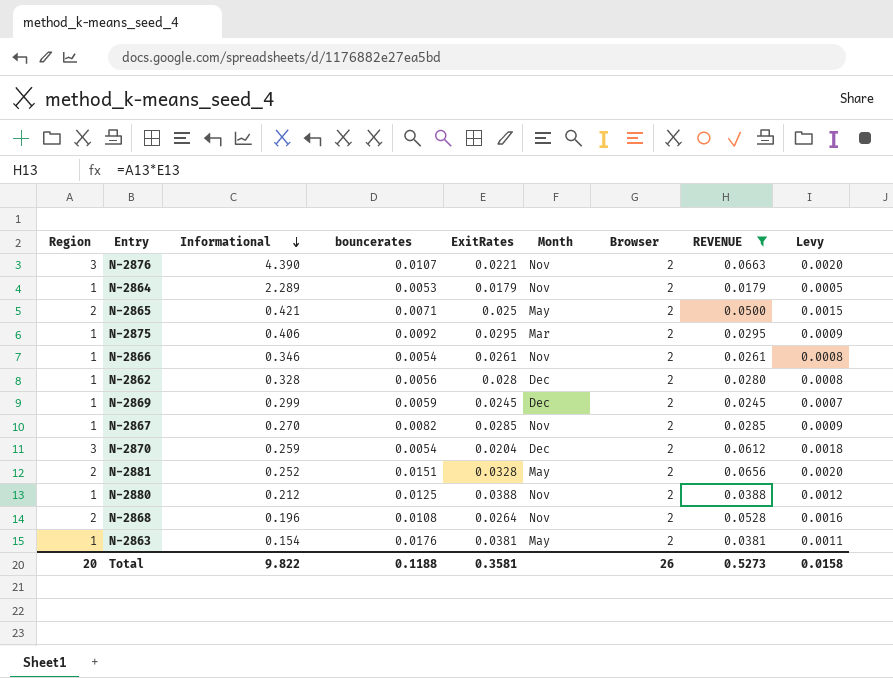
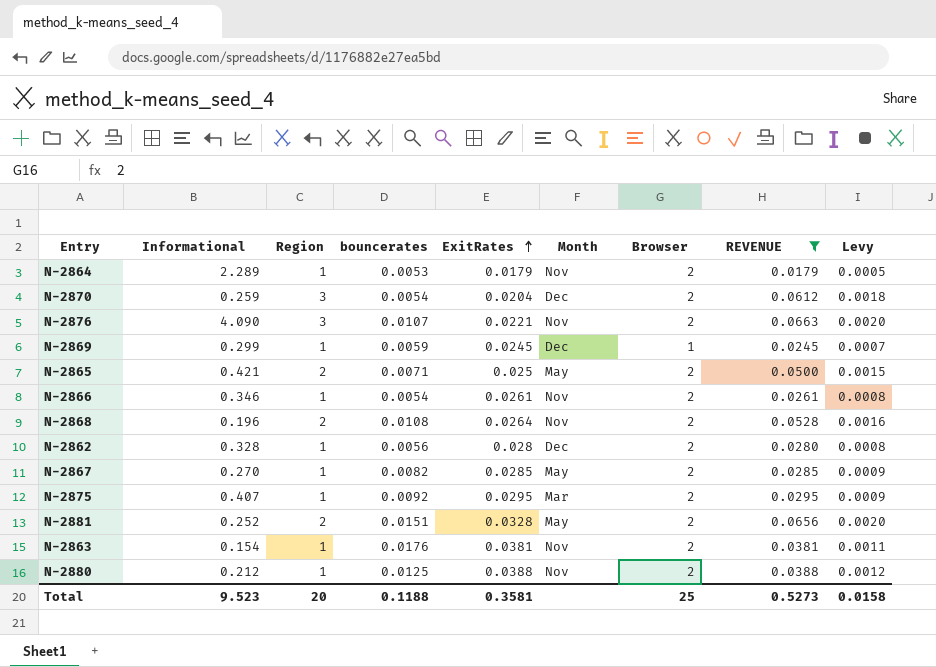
row order: Informational descending -> ExitRates ascending
column Region | position: 1 -> 3
N-2876 | Informational: 4.390 -> 4.090
N-2869 | Browser: 2 -> 1
N-2867 | Month: Nov -> May
N-2875 | Informational: 0.406 -> 0.407
N-2863 | Month: May -> Nov
Total | Informational: 9.822 -> 9.523
Total | Browser: 26 -> 25

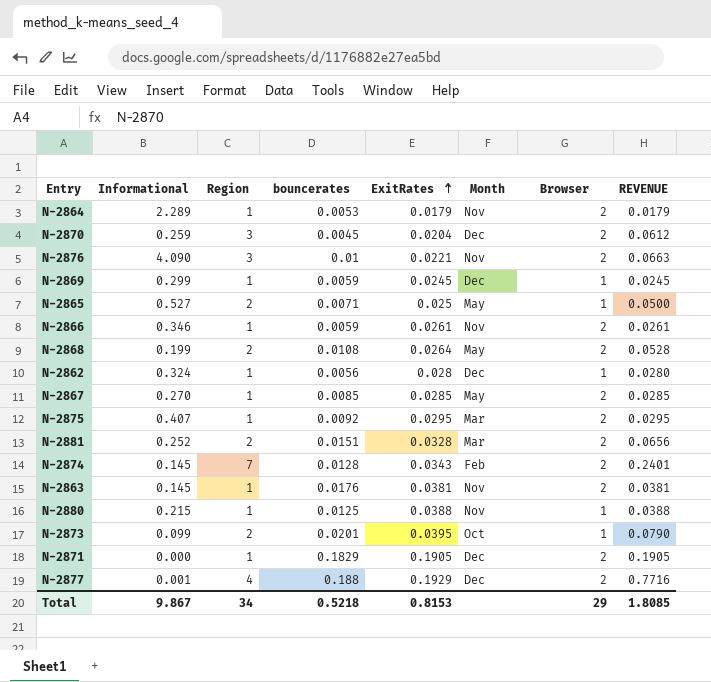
filter: REVENUE <= 0.0663 -> none
column Levy | formula: [REVENUE] * 0.03 -> none
N-2870 | bouncerates: 0.0054 -> 0.0045
N-2876 | bouncerates: 0.0107 -> 0.01
N-2865 | Informational: 0.421 -> 0.527
N-2865 | Browser: 2 -> 1
N-2866 | bouncerates: 0.0054 -> 0.0059
N-2868 | Informational: 0.196 -> 0.199
N-2868 | Month: Nov -> May
N-2862 | Informational: 0.328 -> 0.324
N-2862 | Browser: 2 -> 1
N-2867 | bouncerates: 0.0082 -> 0.0085
N-2881 | Month: May -> Mar
N-2863 | Informational: 0.154 -> 0.145
N-2880 | Informational: 0.212 -> 0.215
N-2880 | Browser: 2 -> 1
Total | Informational: 9.523 -> 9.867
Total | Region: 20 -> 34
Total | bouncerates: 0.1188 -> 0.5218
Total | ExitRates: 0.3581 -> 0.8153
Total | Browser: 25 -> 29
Total | REVENUE: 0.5273 -> 1.8085

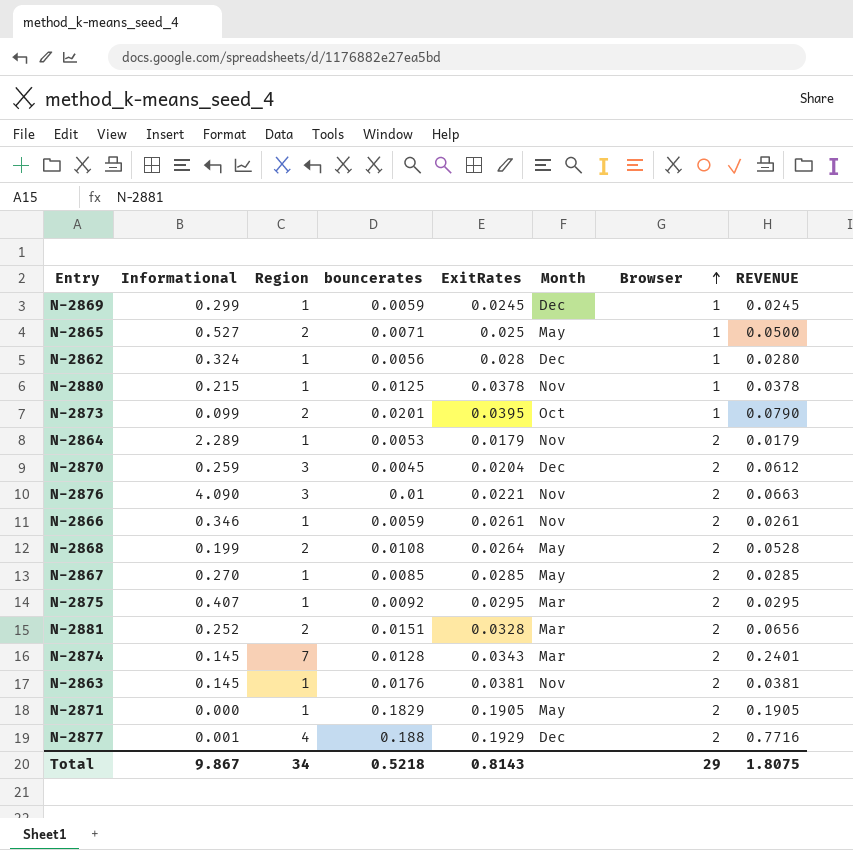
row order: ExitRates ascending -> Browser ascending
N-2880 | ExitRates: 0.0388 -> 0.0378
N-2880 | REVENUE: 0.0388 -> 0.0378
N-2874 | Month: Feb -> Mar
N-2871 | Month: Dec -> May
Total | ExitRates: 0.8153 -> 0.8143
Total | REVENUE: 1.8085 -> 1.8075

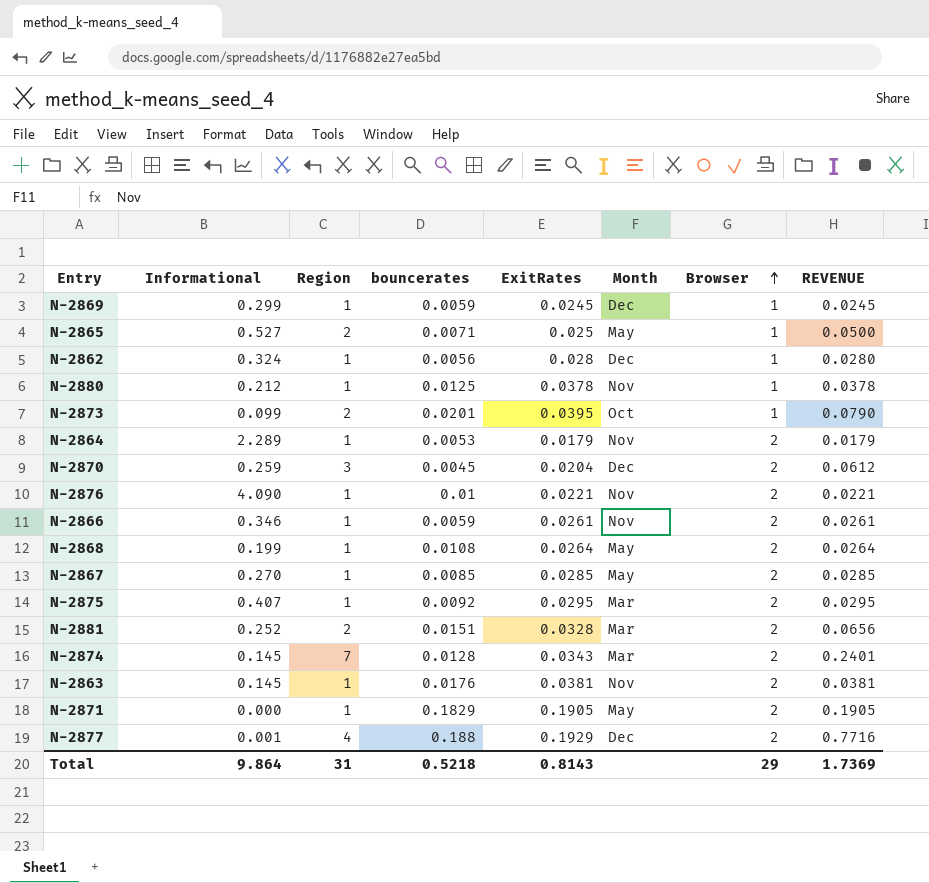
N-2880 | Informational: 0.215 -> 0.212
N-2876 | Region: 3 -> 1
N-2876 | REVENUE: 0.0663 -> 0.0221
N-2868 | Region: 2 -> 1
N-2868 | REVENUE: 0.0528 -> 0.0264
Total | Informational: 9.867 -> 9.864
Total | Region: 34 -> 31
Total | REVENUE: 1.8075 -> 1.7369

